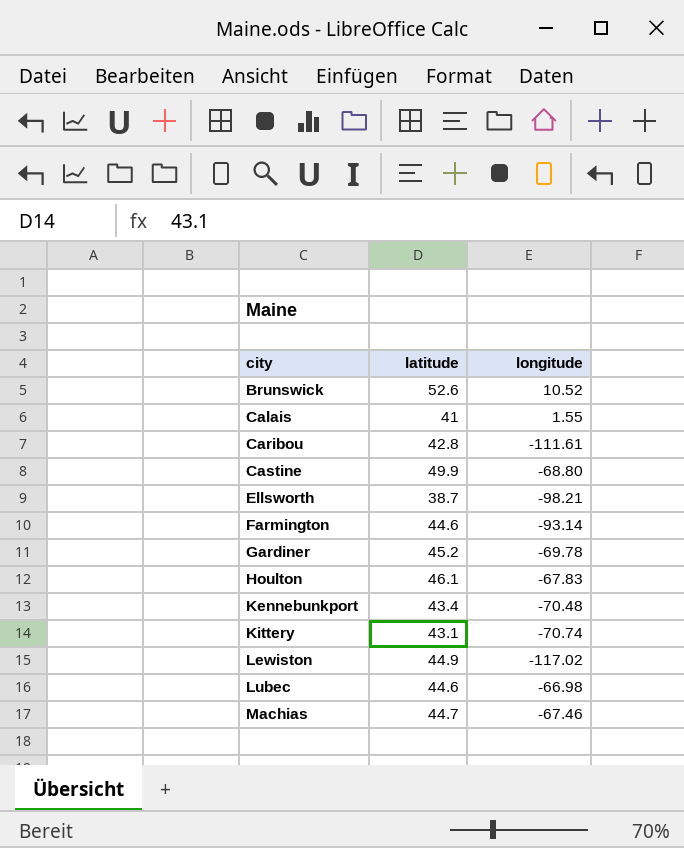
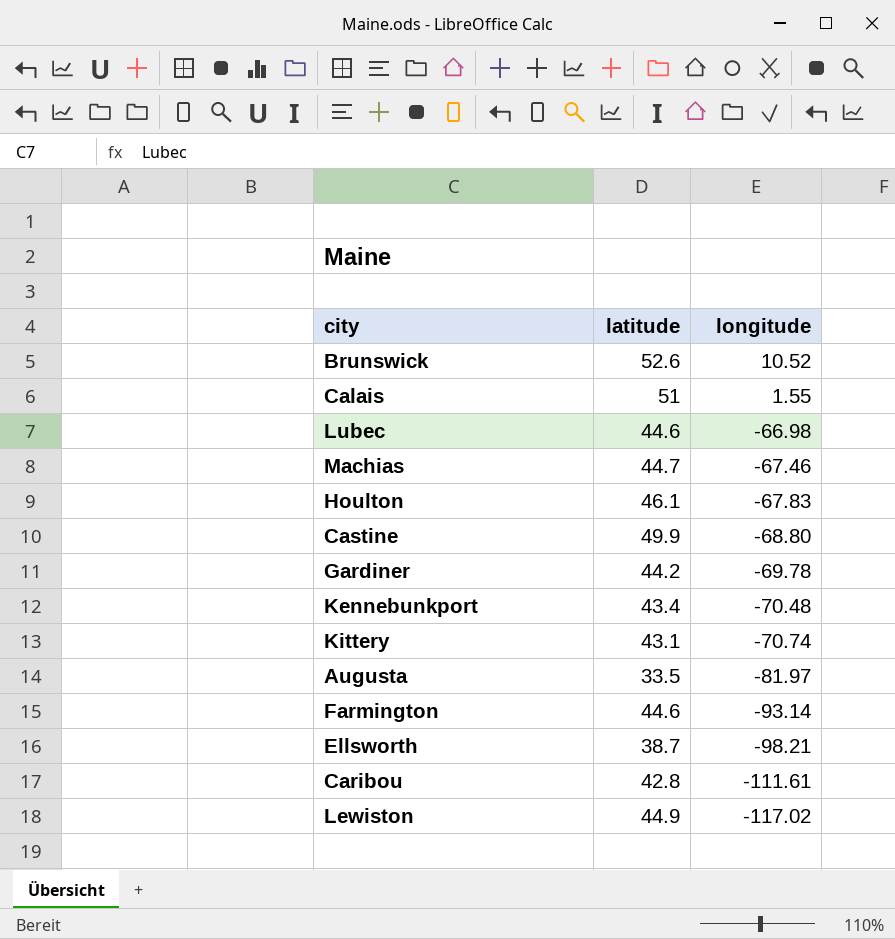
row order: city ascending -> longitude descending
Calais | latitude: 41 -> 51
Gardiner | latitude: 45.2 -> 44.2
row Augusta: none -> 33.5 | -81.97

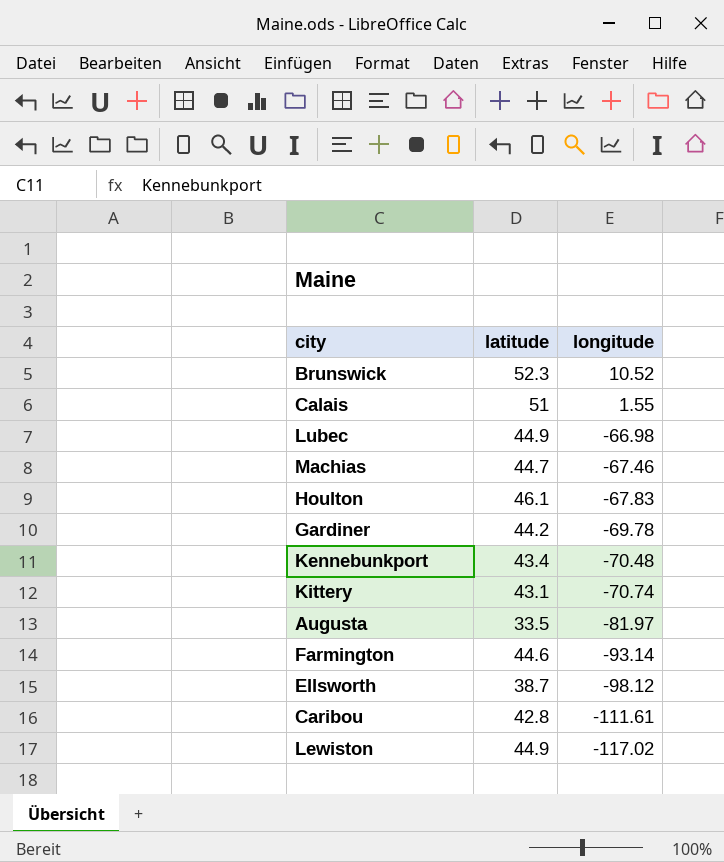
row Castine: 49.9 | -68.80 -> none
Brunswick | latitude: 52.6 -> 52.3
Lubec | latitude: 44.6 -> 44.9
Ellsworth | longitude: -98.21 -> -98.12

